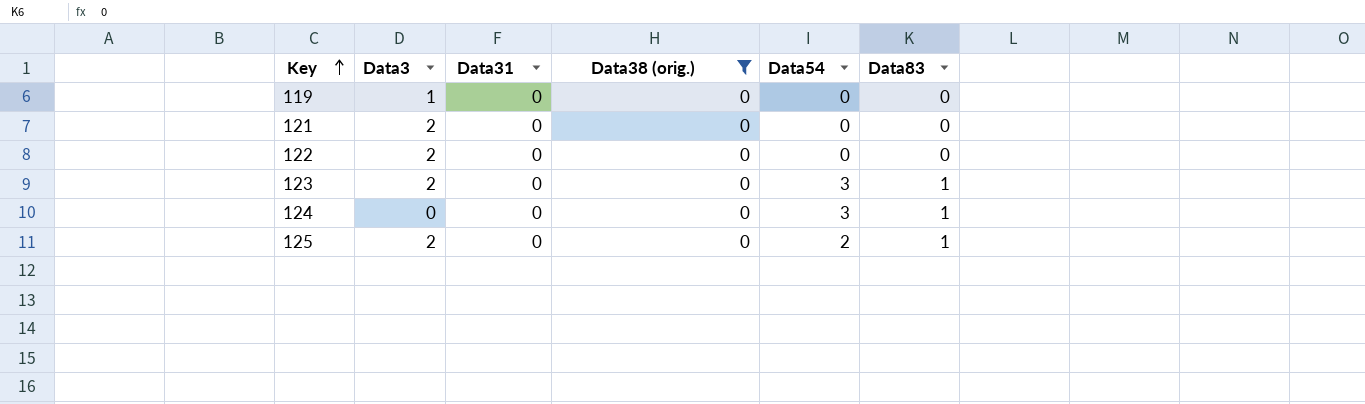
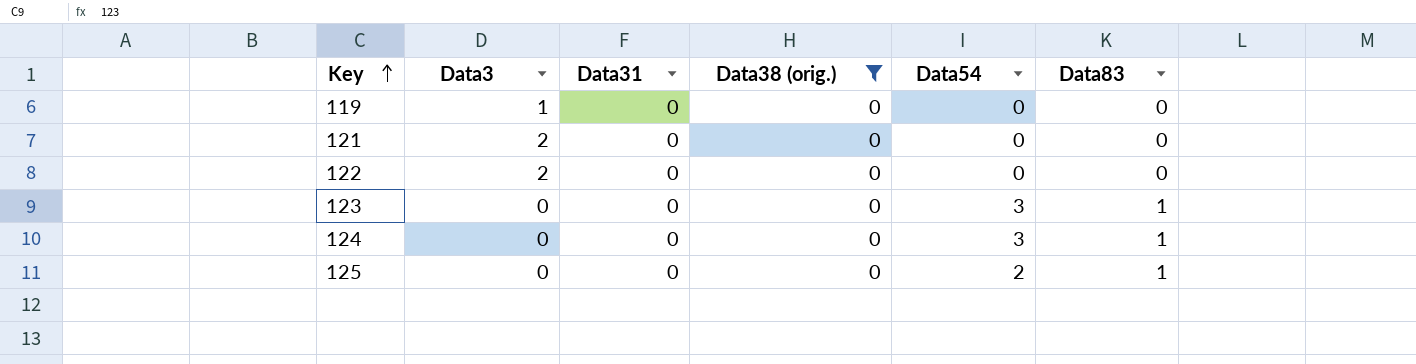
123 | Data3: 2 -> 0
125 | Data3: 2 -> 0

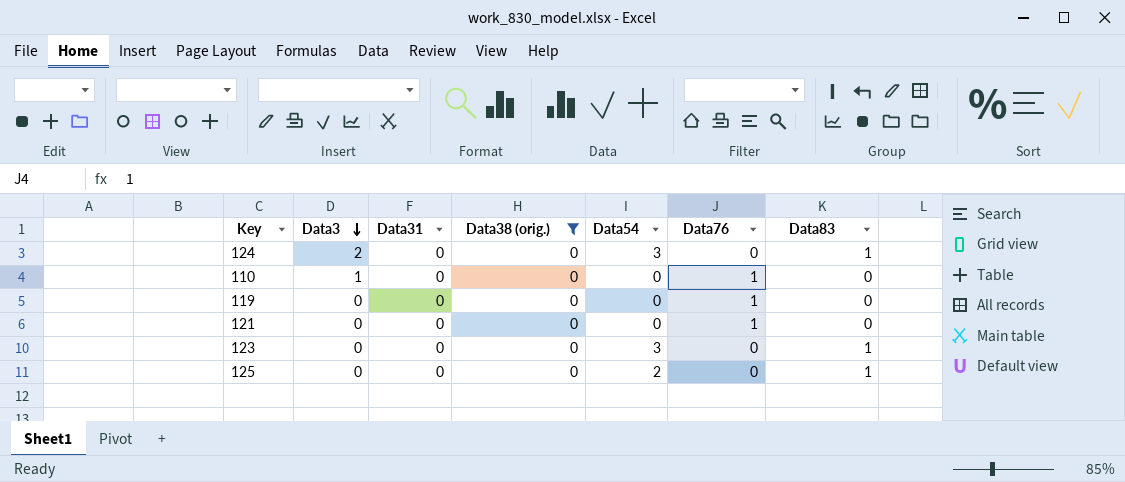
row order: Key ascending -> Data3 descending
column Data76 | position: none -> 6
row 122: 2 | 0 | 0 | 0 | 0 -> none
124 | Data3: 0 -> 2
row 110: none -> 1 | 0 | 0 | 0 | 1 | 0
119 | Data3: 1 -> 0
121 | Data3: 2 -> 0

